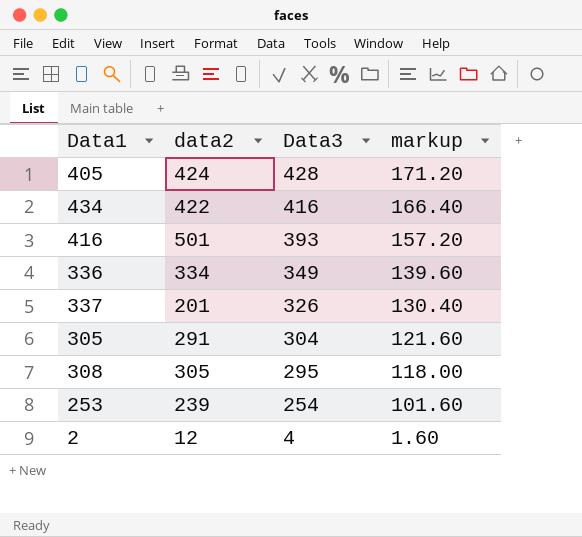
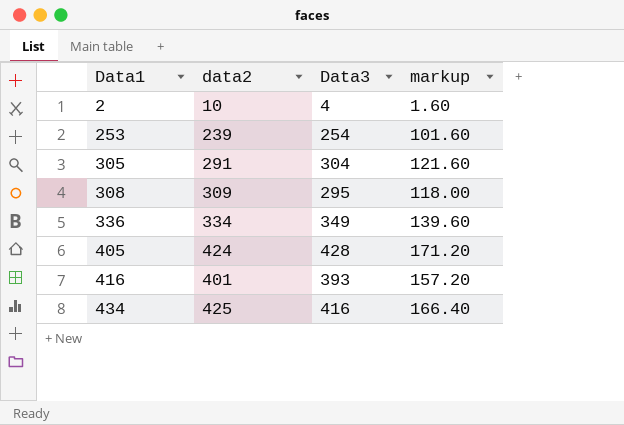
row order: Data3 descending -> Data1 ascending
row 337: 201 | 326 | 130.40 -> none
2 | data2: 12 -> 10
308 | data2: 305 -> 309
416 | data2: 501 -> 401
434 | data2: 422 -> 425

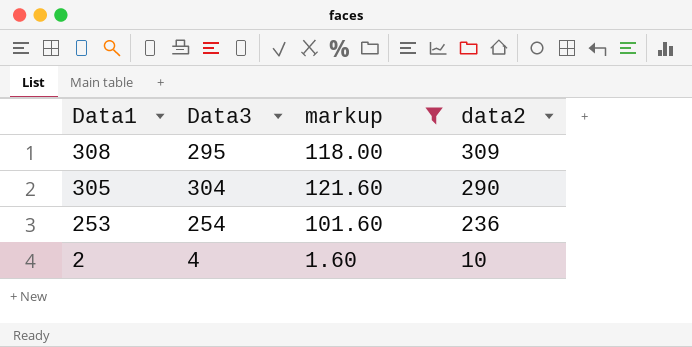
filter: none -> markup <= 121.60
row order: Data1 ascending -> Data1 descending
column data2 | position: 2 -> 4
305 | data2: 291 -> 290
253 | data2: 239 -> 236

